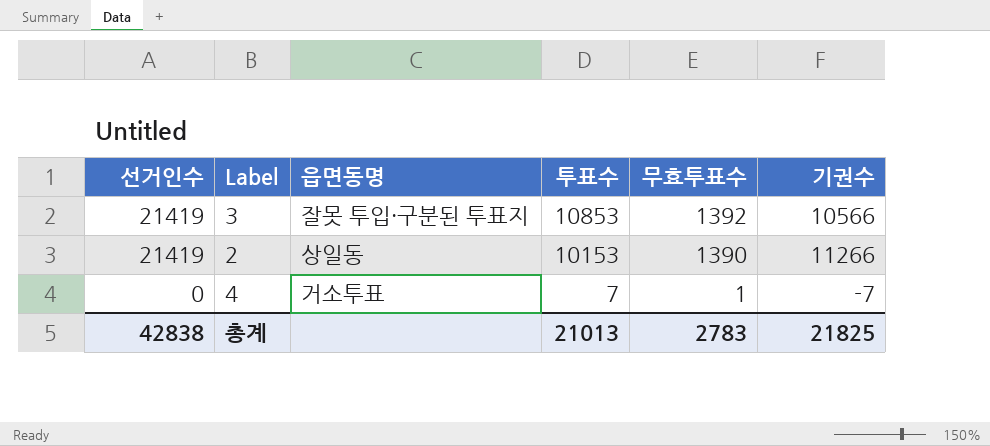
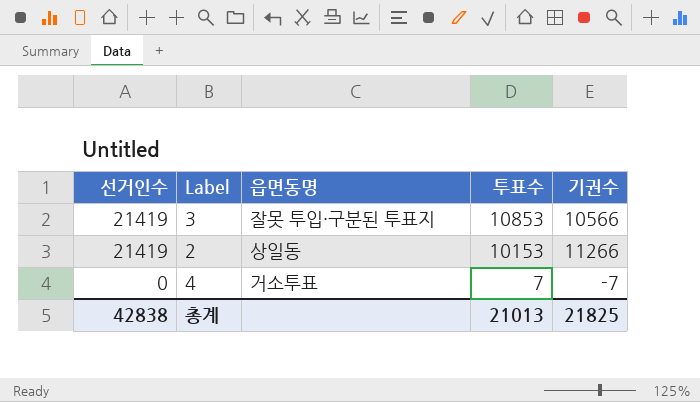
column 무효투표수 | position: 5 -> none

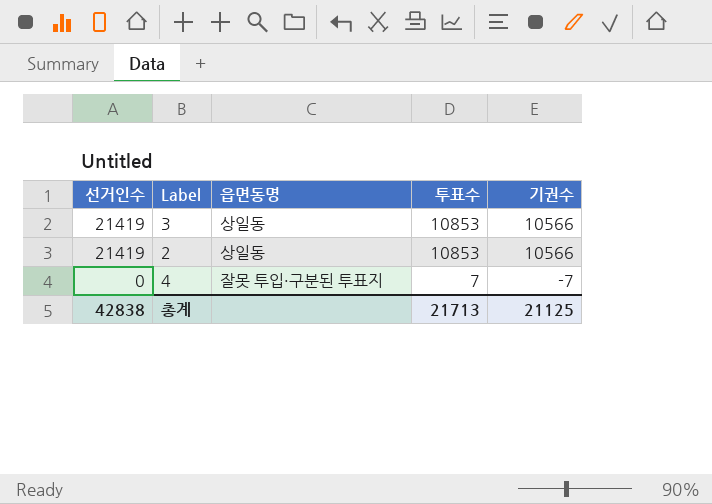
3 | 읍면동명: 잘못 투입·구분된 투표지 -> 상일동
2 | 투표수: 10153 -> 10853
2 | 기권수: 11266 -> 10566
4 | 읍면동명: 거소투표 -> 잘못 투입·구분된 투표지
총계 | 투표수: 21013 -> 21713
총계 | 기권수: 21825 -> 21125

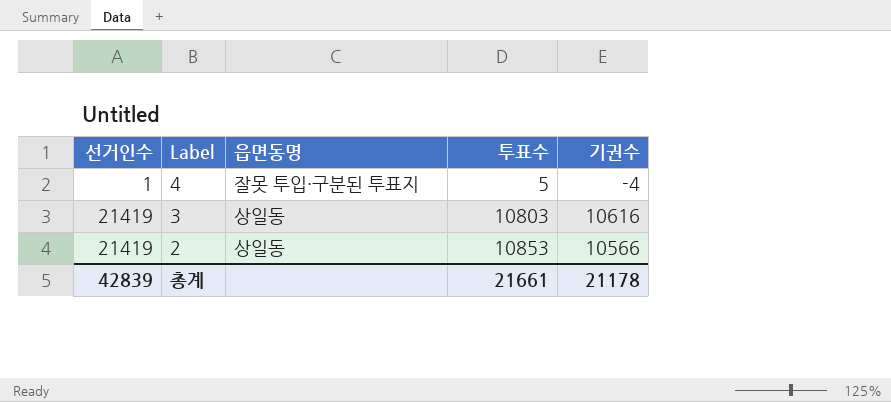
row order: 선거인수 descending -> 선거인수 ascending
4 | 선거인수: 0 -> 1
4 | 투표수: 7 -> 5
4 | 기권수: -7 -> -4
3 | 투표수: 10853 -> 10803
3 | 기권수: 10566 -> 10616
총계 | 선거인수: 42838 -> 42839
총계 | 투표수: 21713 -> 21661
총계 | 기권수: 21125 -> 21178

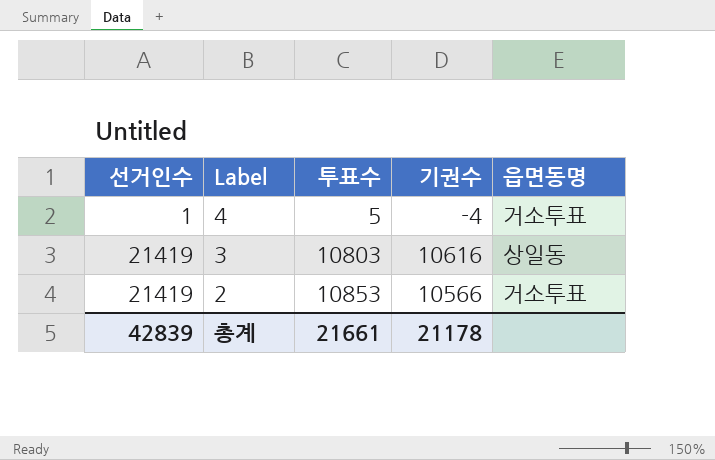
column 읍면동명 | position: 3 -> 5
4 | 읍면동명: 잘못 투입·구분된 투표지 -> 거소투표
2 | 읍면동명: 상일동 -> 거소투표

